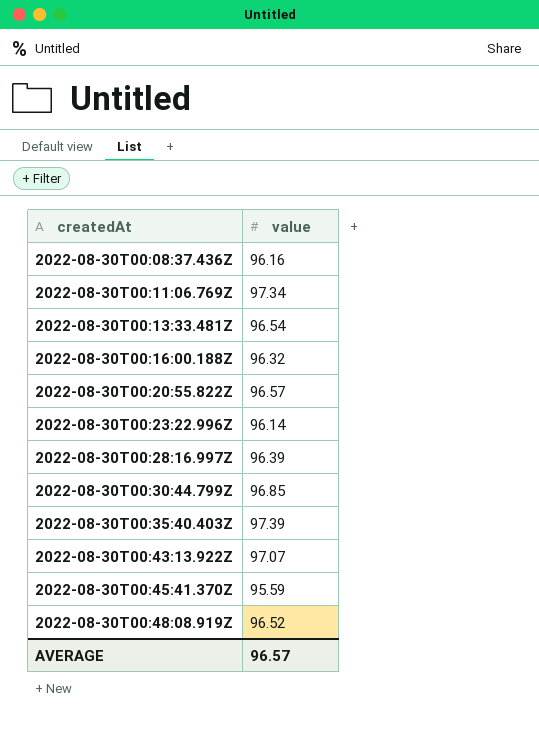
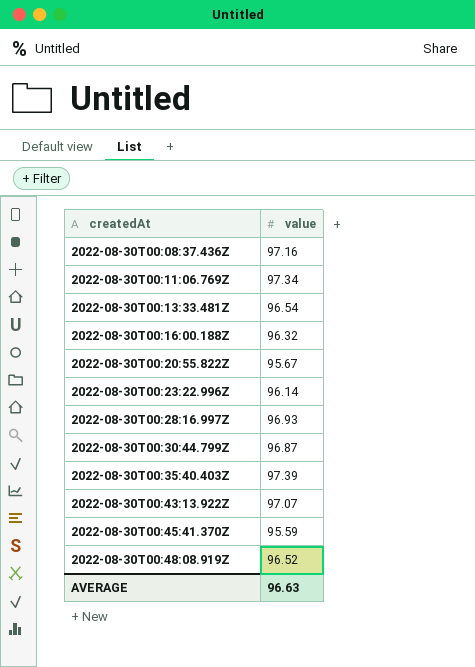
2022-08-30T00:08:37.436Z | value: 96.16 -> 97.16
2022-08-30T00:20:55.822Z | value: 96.57 -> 95.67
2022-08-30T00:28:16.997Z | value: 96.39 -> 96.93
2022-08-30T00:30:44.799Z | value: 96.85 -> 96.87
AVERAGE | value: 96.57 -> 96.63

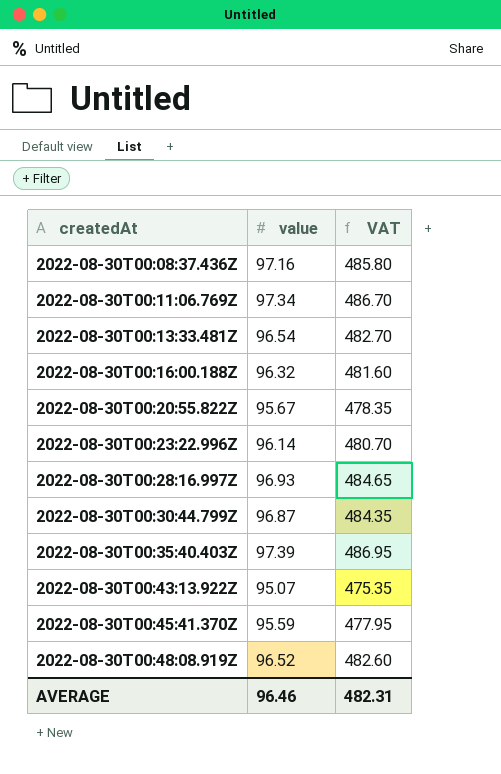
column VAT | formula: none -> [value] * 5
2022-08-30T00:43:13.922Z | value: 97.07 -> 95.07
AVERAGE | value: 96.63 -> 96.46

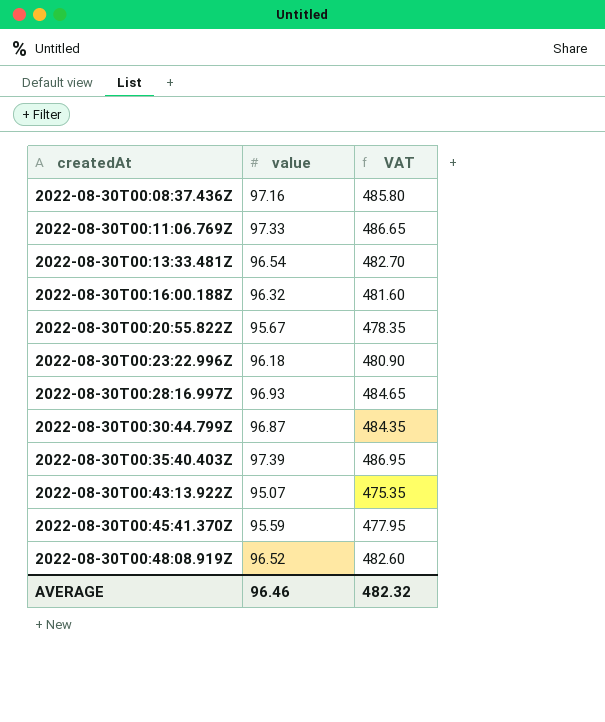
2022-08-30T00:11:06.769Z | value: 97.34 -> 97.33
2022-08-30T00:11:06.769Z | VAT: 486.70 -> 486.65
2022-08-30T00:23:22.996Z | value: 96.14 -> 96.18
2022-08-30T00:23:22.996Z | VAT: 480.70 -> 480.90
AVERAGE | VAT: 482.31 -> 482.32

